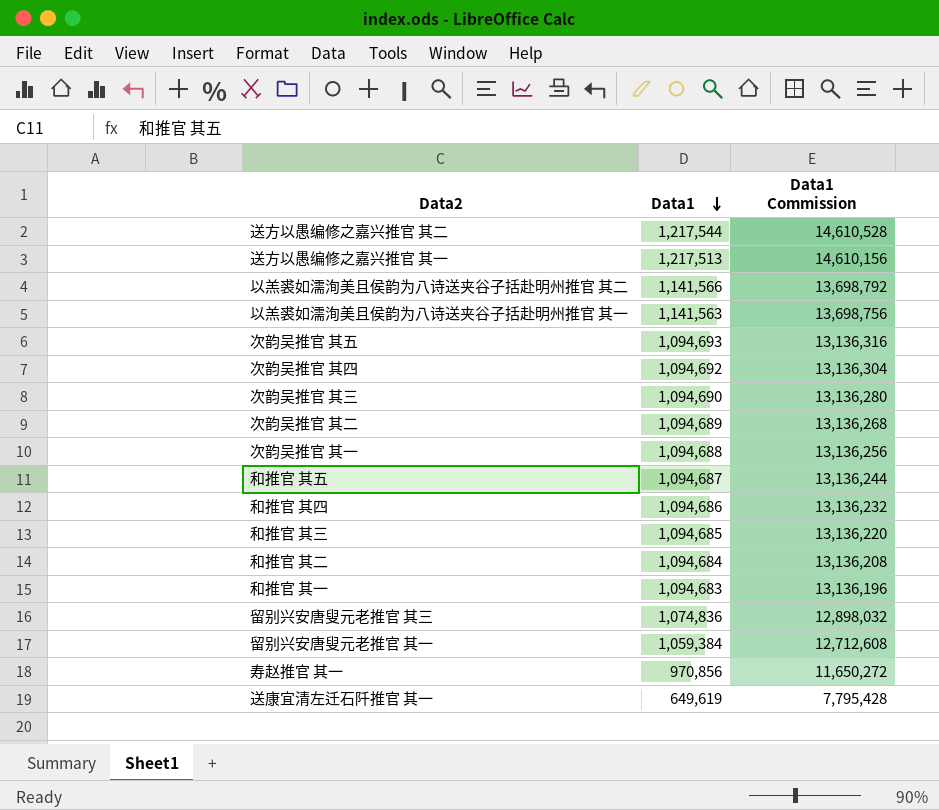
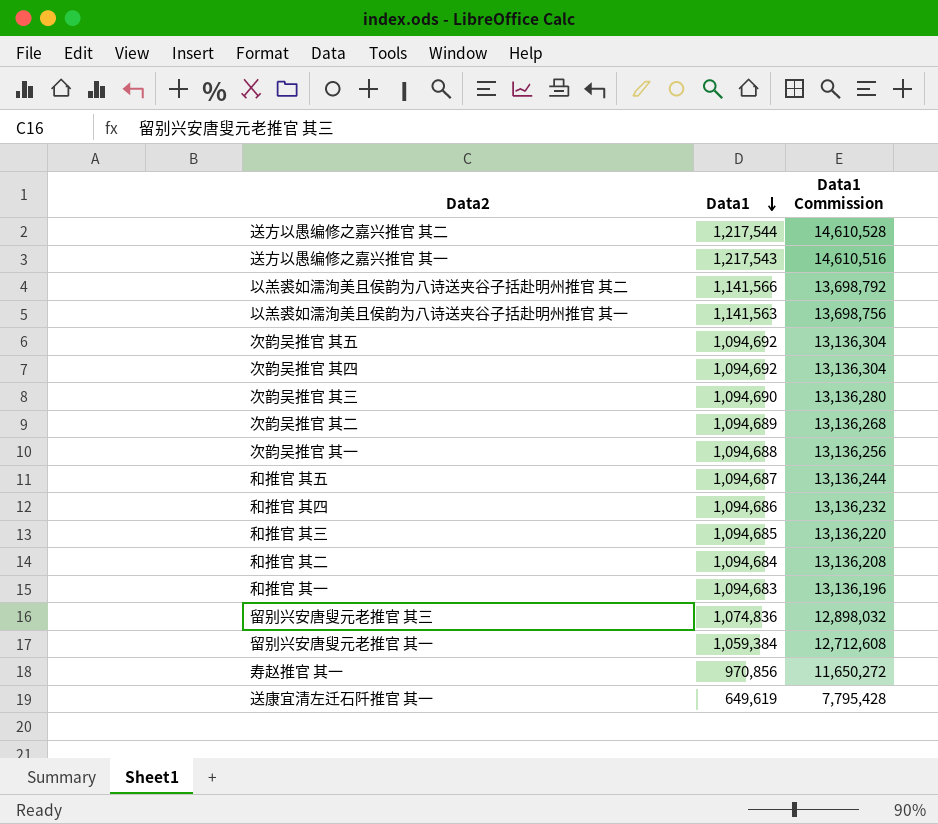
送方以愚编修之嘉兴推官 其一 | Data1: 1,217,513 -> 1,217,543
送方以愚编修之嘉兴推官 其一 | Data1 Commission: 14,610,156 -> 14,610,516
次韵吴推官 其五 | Data1: 1,094,693 -> 1,094,692
次韵吴推官 其五 | Data1 Commission: 13,136,316 -> 13,136,304

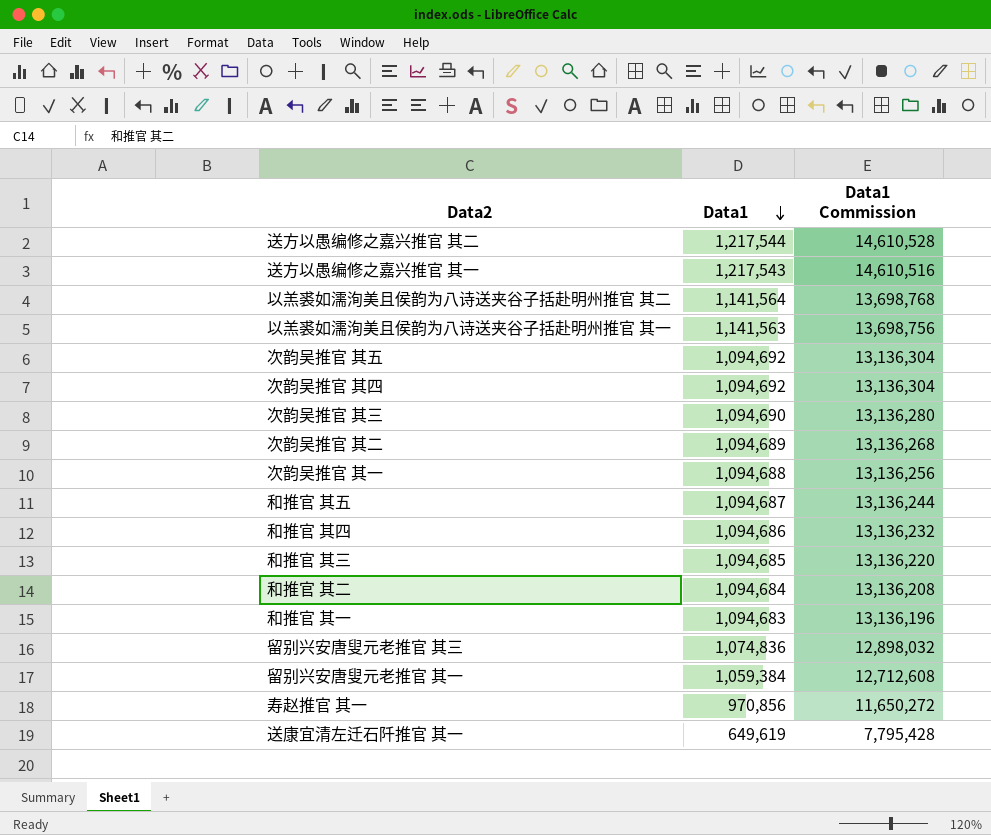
以羔裘如濡洵美且侯韵为八诗送夹谷子括赴明州推官 其二 | Data1: 1,141,566 -> 1,141,564
以羔裘如濡洵美且侯韵为八诗送夹谷子括赴明州推官 其二 | Data1 Commission: 13,698,792 -> 13,698,768

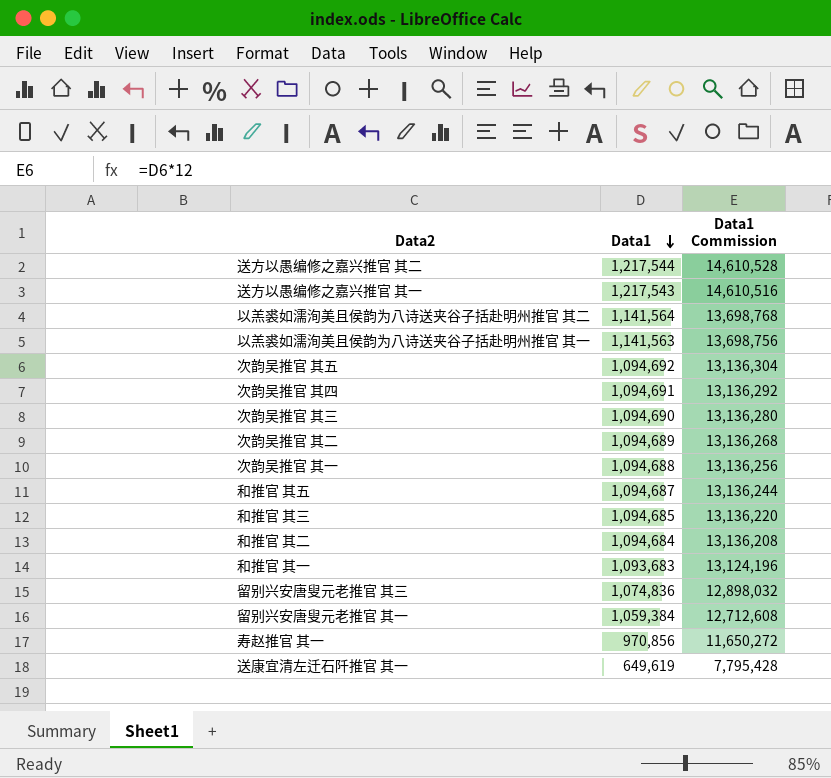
row 和推官 其四: 1,094,686 | 13,136,232 -> none
次韵吴推官 其四 | Data1: 1,094,692 -> 1,094,691
次韵吴推官 其四 | Data1 Commission: 13,136,304 -> 13,136,292
和推官 其一 | Data1: 1,094,683 -> 1,093,683
和推官 其一 | Data1 Commission: 13,136,196 -> 13,124,196

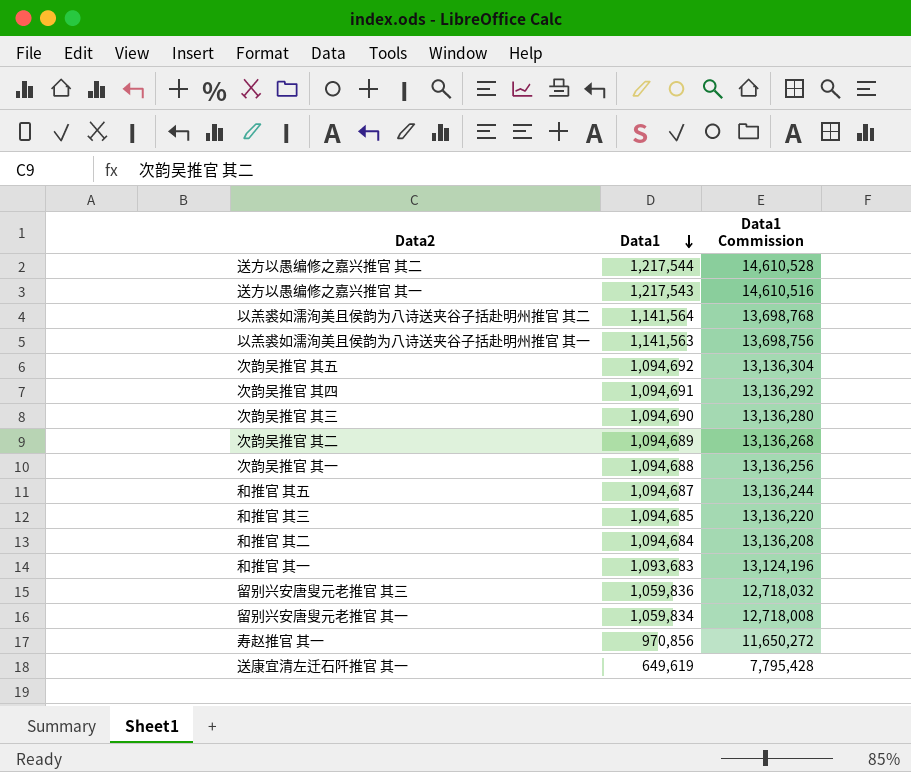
留别兴安唐叟元老推官 其三 | Data1: 1,074,836 -> 1,059,836
留别兴安唐叟元老推官 其三 | Data1 Commission: 12,898,032 -> 12,718,032
留别兴安唐叟元老推官 其一 | Data1: 1,059,384 -> 1,059,834
留别兴安唐叟元老推官 其一 | Data1 Commission: 12,712,608 -> 12,718,008

